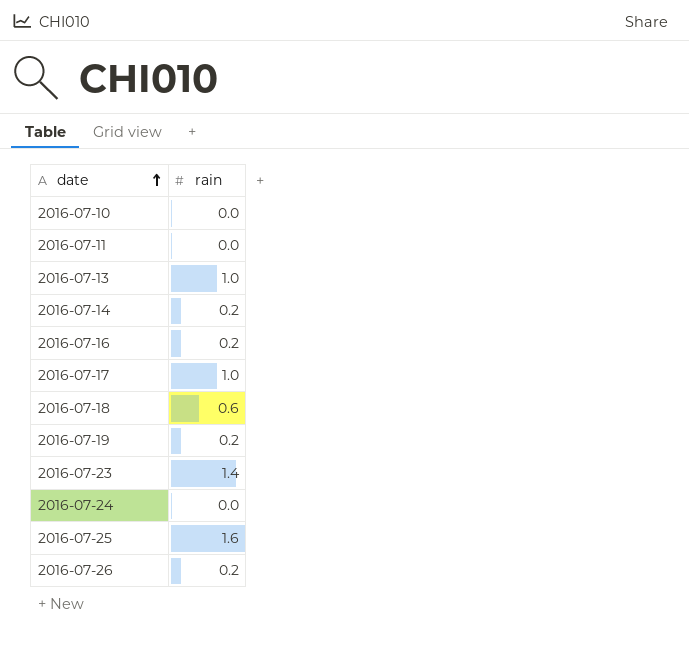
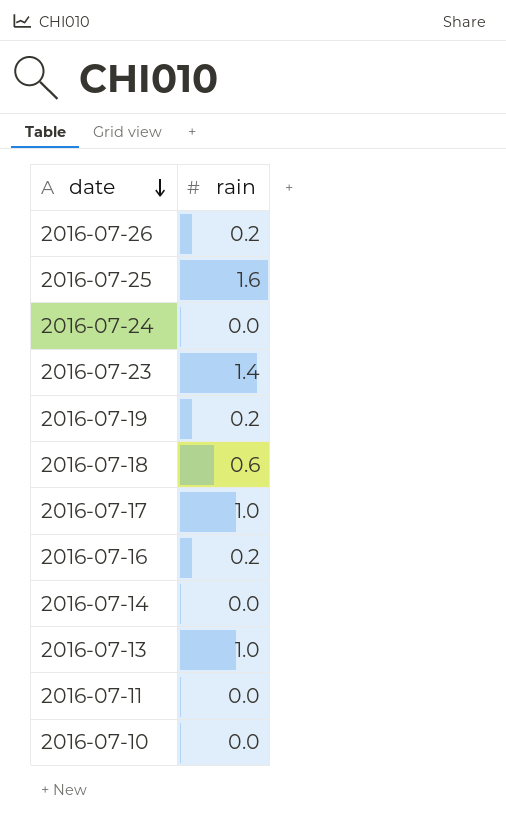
row order: date ascending -> date descending
2016-07-14 | rain: 0.2 -> 0.0

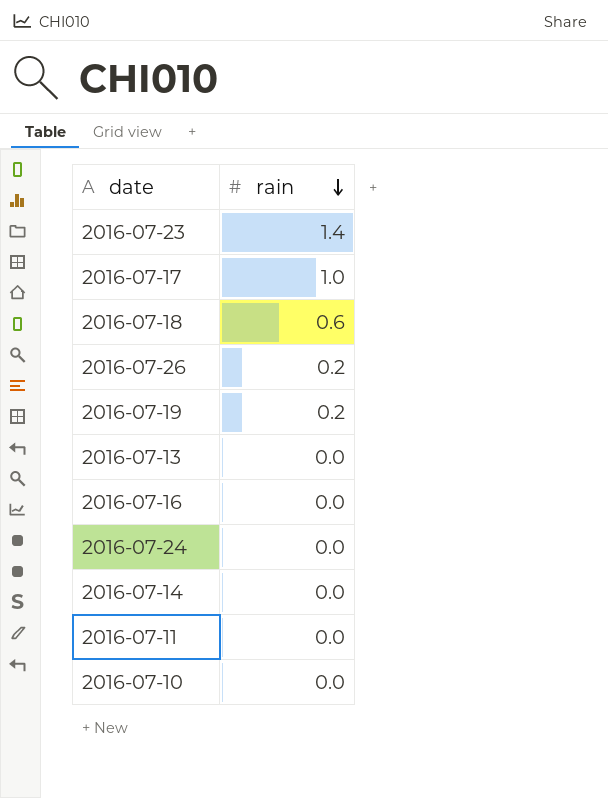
row order: date descending -> rain descending
row 2016-07-25: 1.6 -> none
2016-07-13 | rain: 1.0 -> 0.0
2016-07-16 | rain: 0.2 -> 0.0

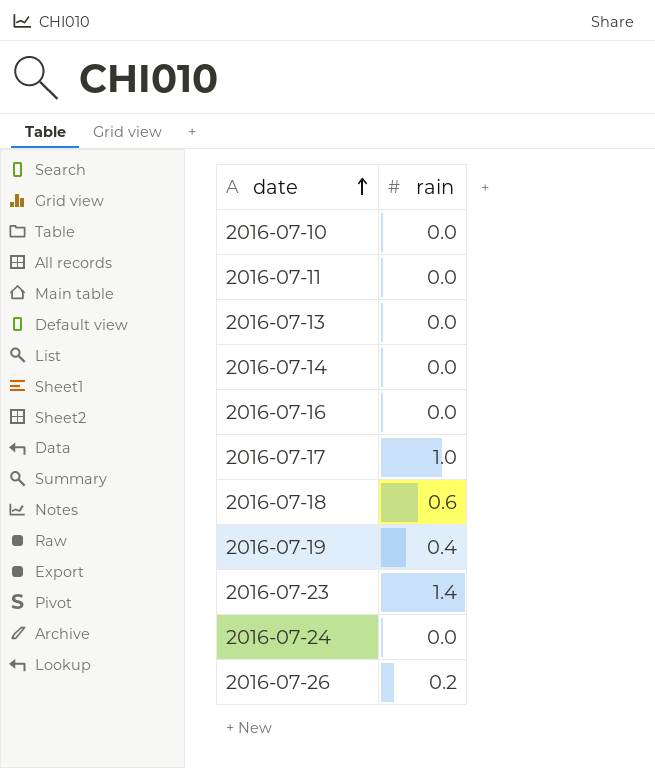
row order: rain descending -> date ascending
2016-07-19 | rain: 0.2 -> 0.4

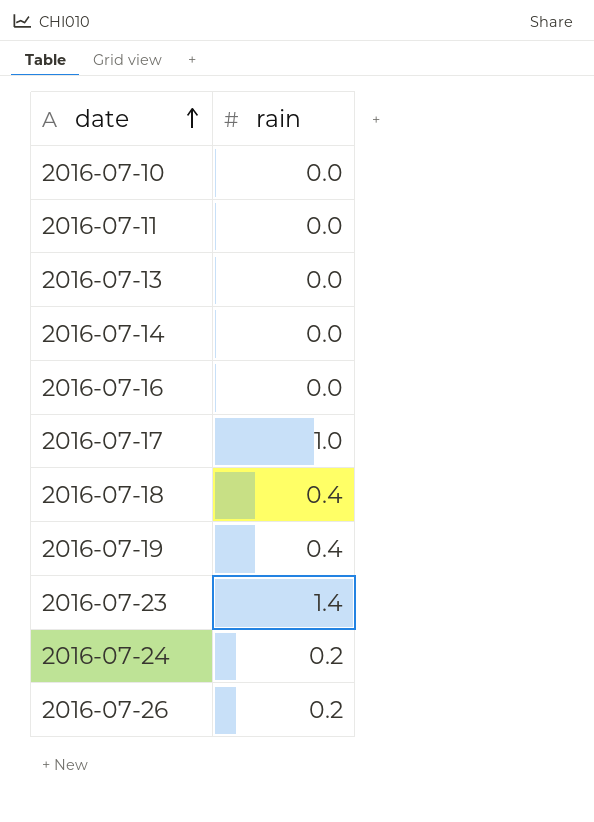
2016-07-18 | rain: 0.6 -> 0.4
2016-07-24 | rain: 0.0 -> 0.2

